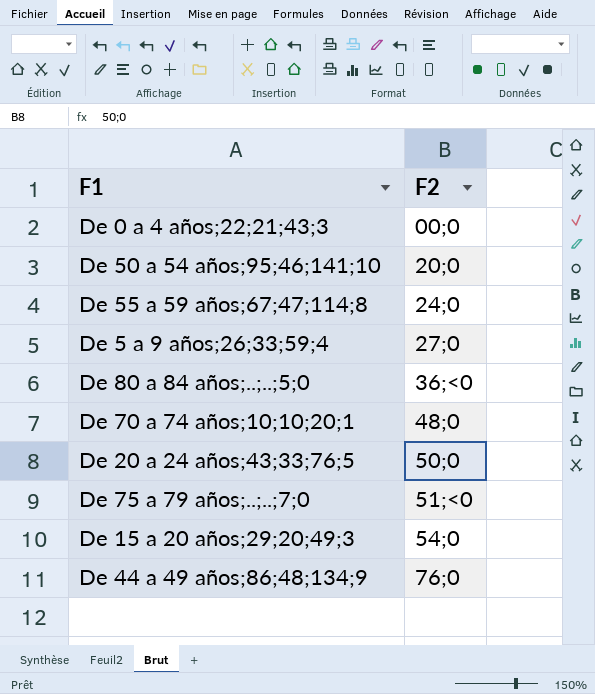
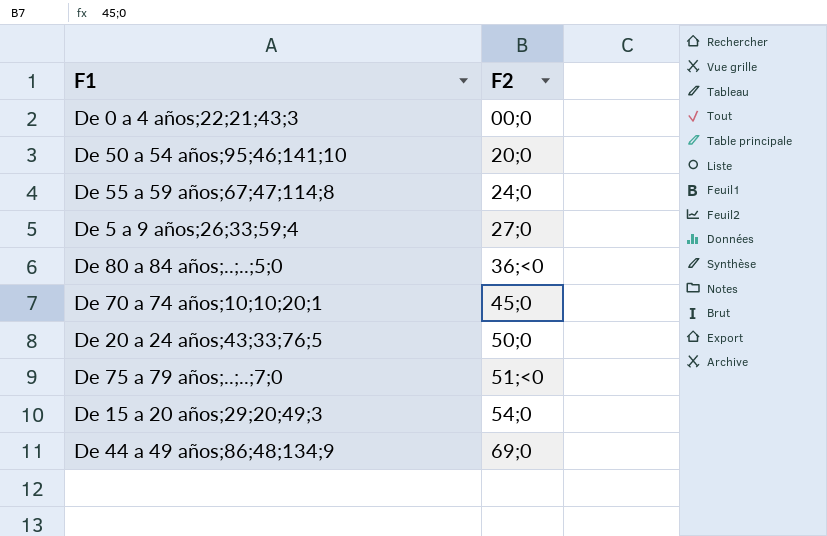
De 70 a 74 años;10;10;20;1 | F2: 48;0 -> 45;0
De 44 a 49 años;86;48;134;9 | F2: 76;0 -> 69;0

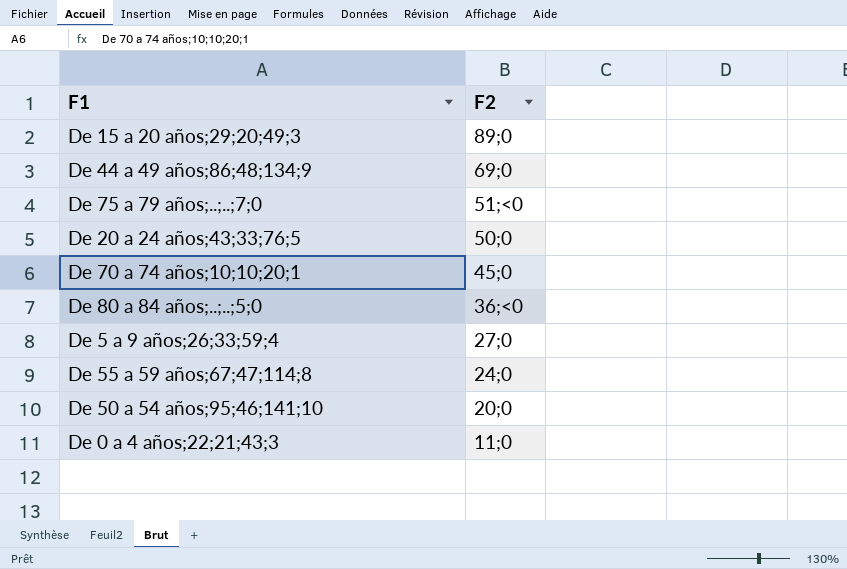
row order: F2 ascending -> F2 descending
De 15 a 20 años;29;20;49;3 | F2: 54;0 -> 89;0
De 0 a 4 años;22;21;43;3 | F2: 00;0 -> 11;0

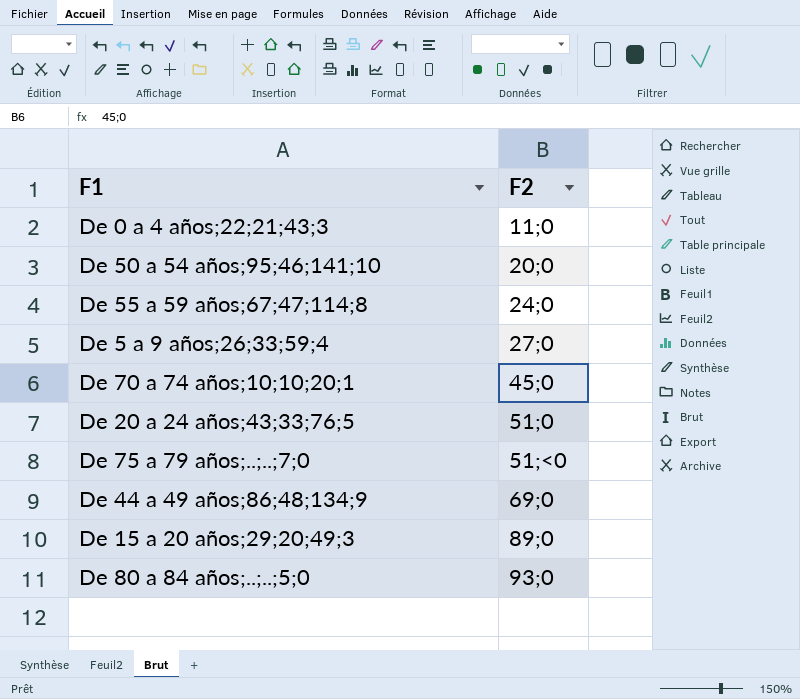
row order: F2 descending -> F2 ascending
De 20 a 24 años;43;33;76;5 | F2: 50;0 -> 51;0
De 80 a 84 años;..;..;5;0 | F2: 36;<0 -> 93;0

